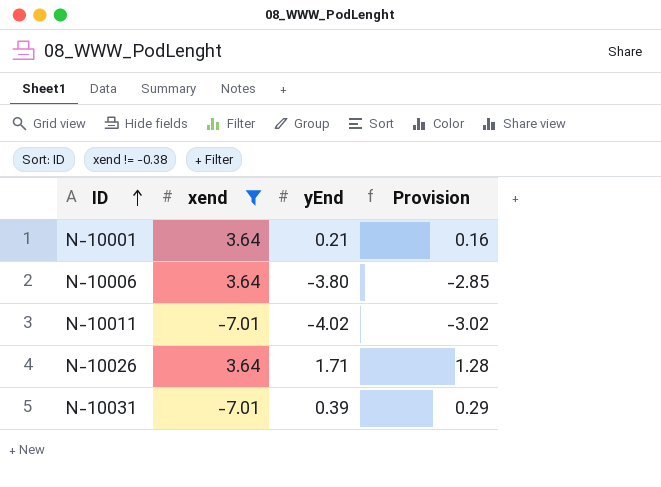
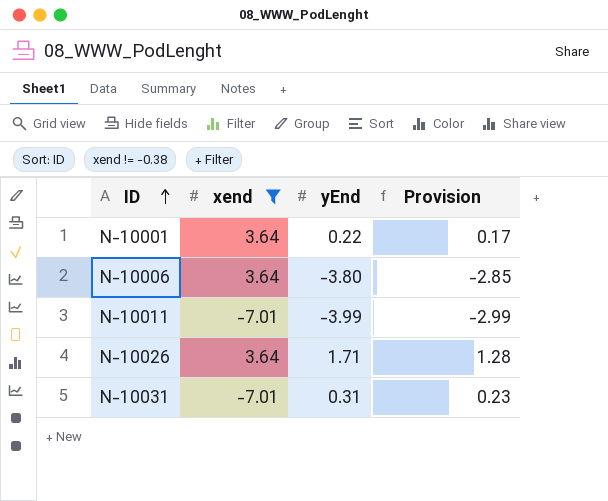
N-10001 | yEnd: 0.21 -> 0.22
N-10001 | Provision: 0.16 -> 0.17
N-10011 | yEnd: -4.02 -> -3.99
N-10011 | Provision: -3.02 -> -2.99
N-10031 | yEnd: 0.39 -> 0.31
N-10031 | Provision: 0.29 -> 0.23

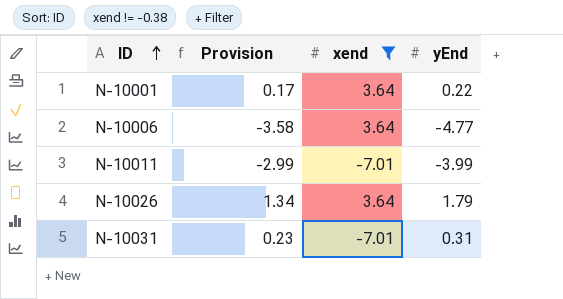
column Provision | position: 4 -> 2
N-10006 | Provision: -2.85 -> -3.58
N-10006 | yEnd: -3.80 -> -4.77
N-10026 | Provision: 1.28 -> 1.34
N-10026 | yEnd: 1.71 -> 1.79

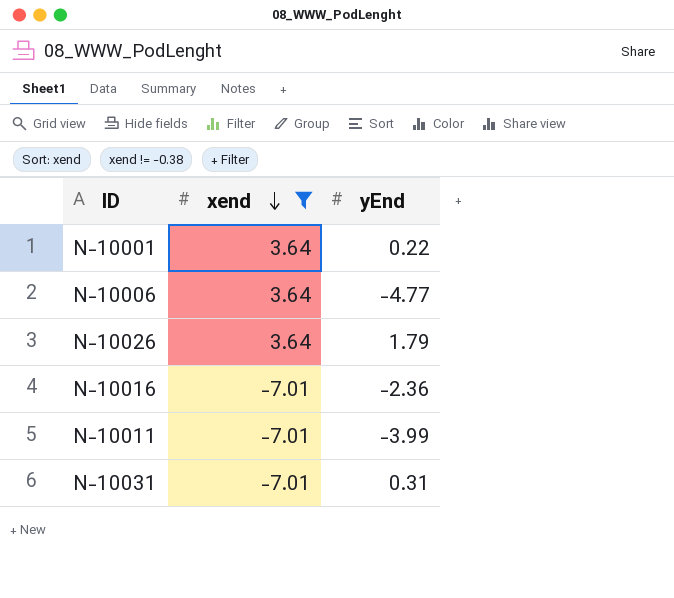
row order: ID ascending -> xend descending
column Provision | formula: [yEnd] * 0.75 -> none
row N-10016: none -> -7.01 | -2.36

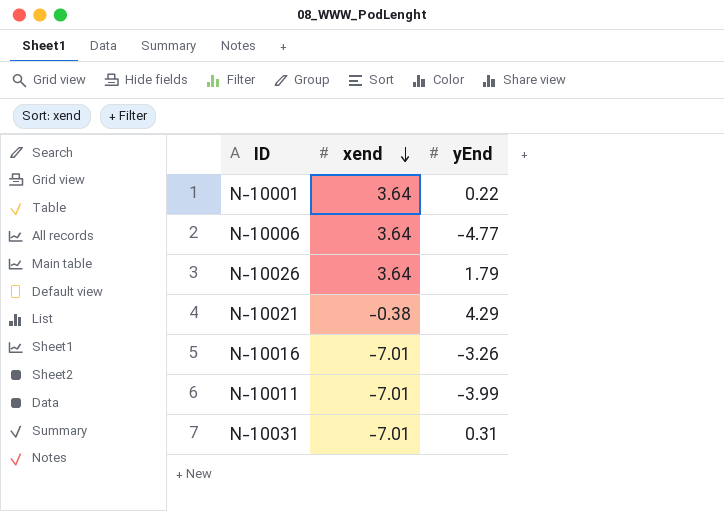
filter: xend != -0.38 -> none
N-10016 | yEnd: -2.36 -> -3.26

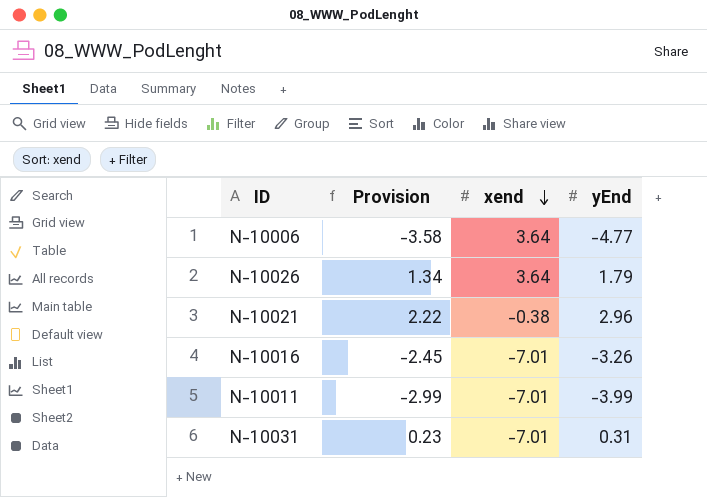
column Provision | formula: none -> [yEnd] * 0.75
row N-10001: 3.64 | 0.22 -> none
N-10021 | yEnd: 4.29 -> 2.96

